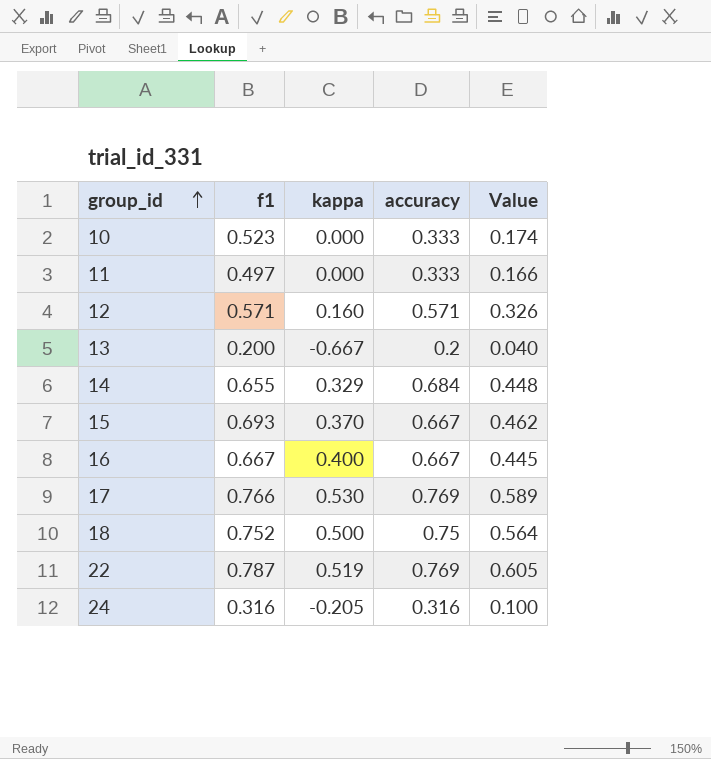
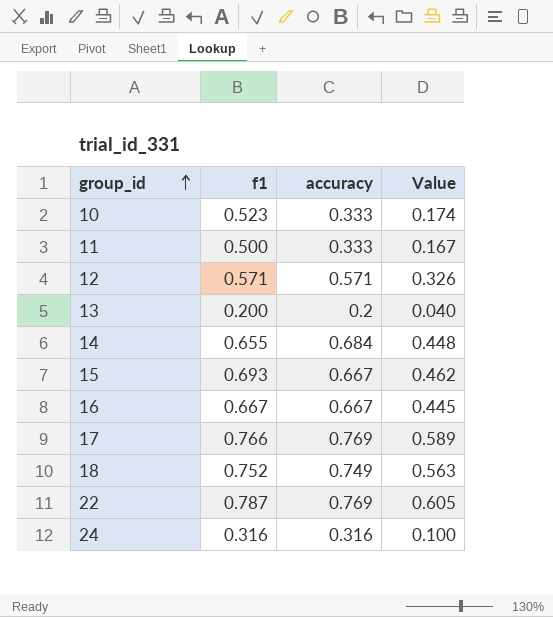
column kappa | position: 3 -> none
11 | f1: 0.497 -> 0.500
11 | Value: 0.166 -> 0.167
18 | accuracy: 0.75 -> 0.749
18 | Value: 0.564 -> 0.563

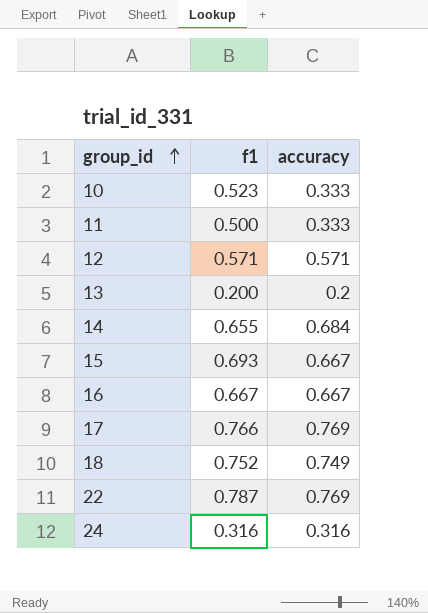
column Value | formula: [f1] * [accuracy] -> none

